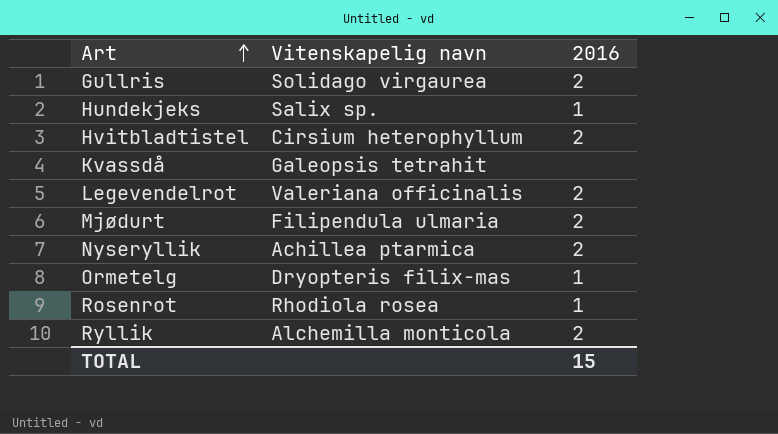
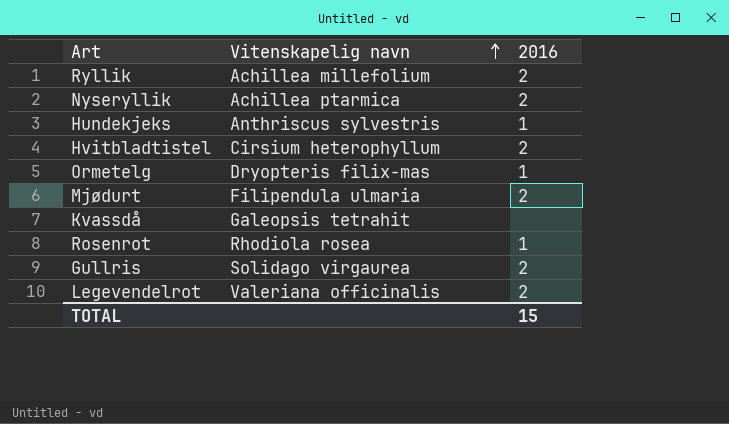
row order: Art ascending -> Vitenskapelig navn ascending
Ryllik | Vitenskapelig navn: Alchemilla monticola -> Achillea millefolium
Hundekjeks | Vitenskapelig navn: Salix sp. -> Anthriscus sylvestris

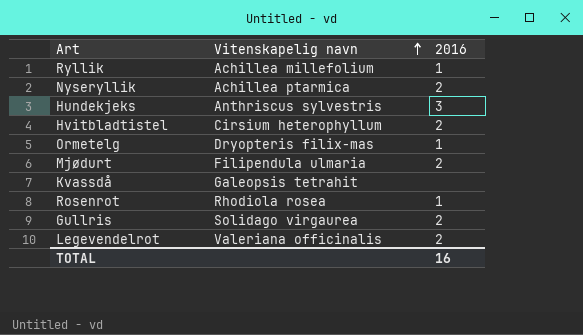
Ryllik | 2016: 2 -> 1
Hundekjeks | 2016: 1 -> 3
TOTAL | 2016: 15 -> 16

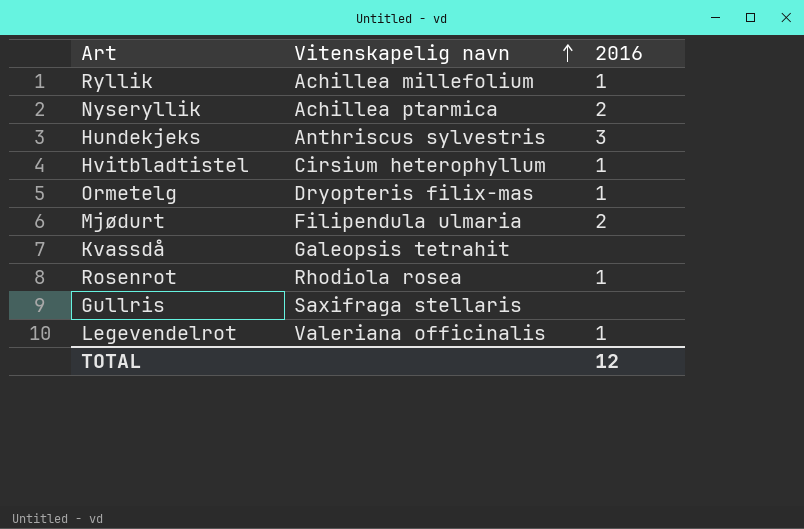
Hvitbladtistel | 2016: 2 -> 1
Gullris | Vitenskapelig navn: Solidago virgaurea -> Saxifraga stellaris
Gullris | 2016: 2 -> none
Legevendelrot | 2016: 2 -> 1
TOTAL | 2016: 16 -> 12

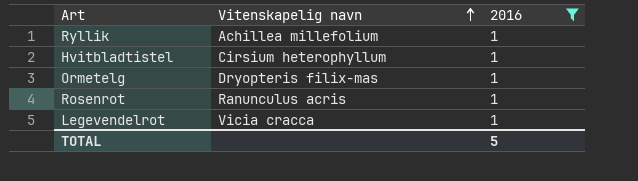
filter: none -> 2016 = 1
Rosenrot | Vitenskapelig navn: Rhodiola rosea -> Ranunculus acris
Legevendelrot | Vitenskapelig navn: Valeriana officinalis -> Vicia cracca
TOTAL | 2016: 12 -> 5

